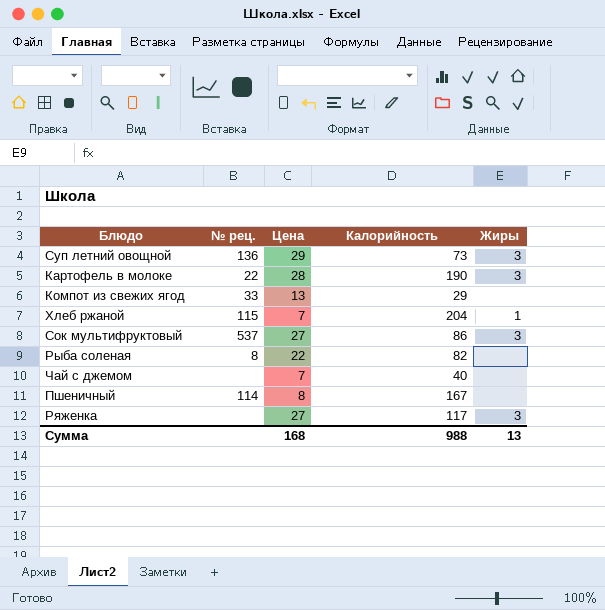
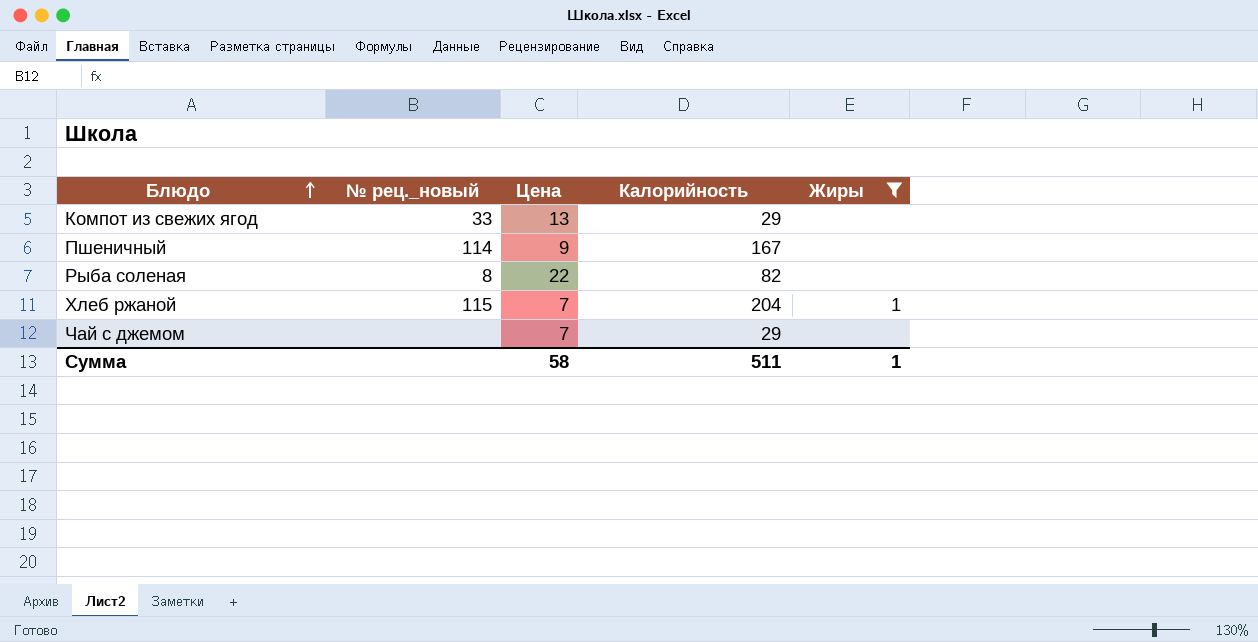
filter: none -> Жиры != 3
row order: none -> Блюдо ascending
column name: № рец. -> № рец._новый
Пшеничный | Цена: 8 -> 9
Чай с джемом | Калорийность: 40 -> 29
Сумма | Цена: 168 -> 58
Сумма | Калорийность: 988 -> 511
Сумма | Жиры: 13 -> 1

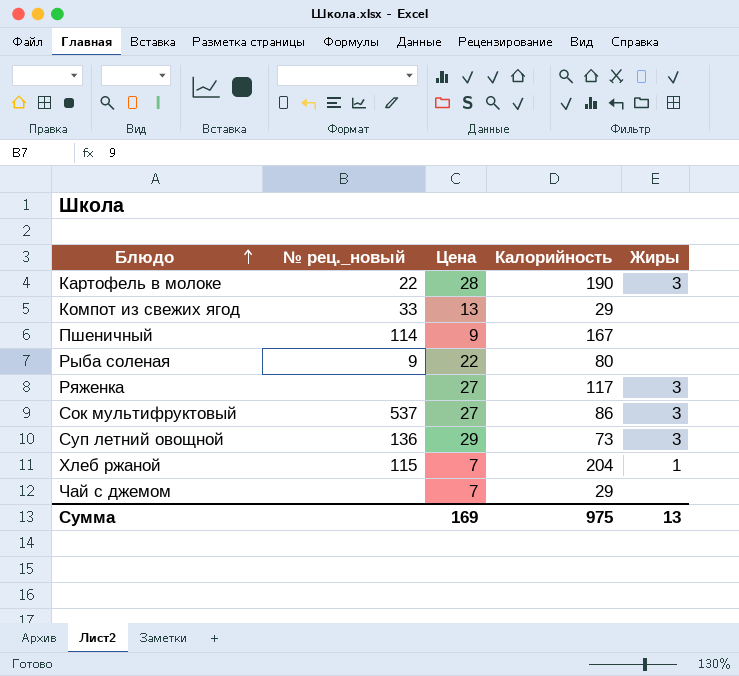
filter: Жиры != 3 -> none
Рыба соленая | № рец._новый: 8 -> 9
Рыба соленая | Калорийность: 82 -> 80
Сумма | Цена: 58 -> 169
Сумма | Калорийность: 511 -> 975
Сумма | Жиры: 1 -> 13

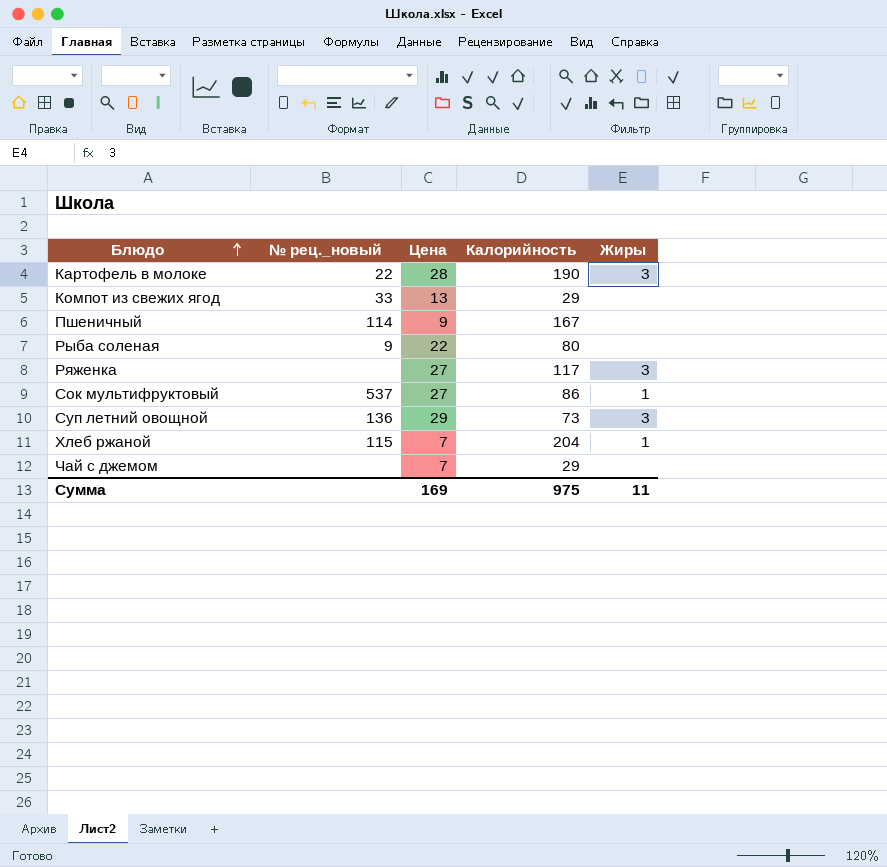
Сок мультифруктовый | Жиры: 3 -> 1
Сумма | Жиры: 13 -> 11

